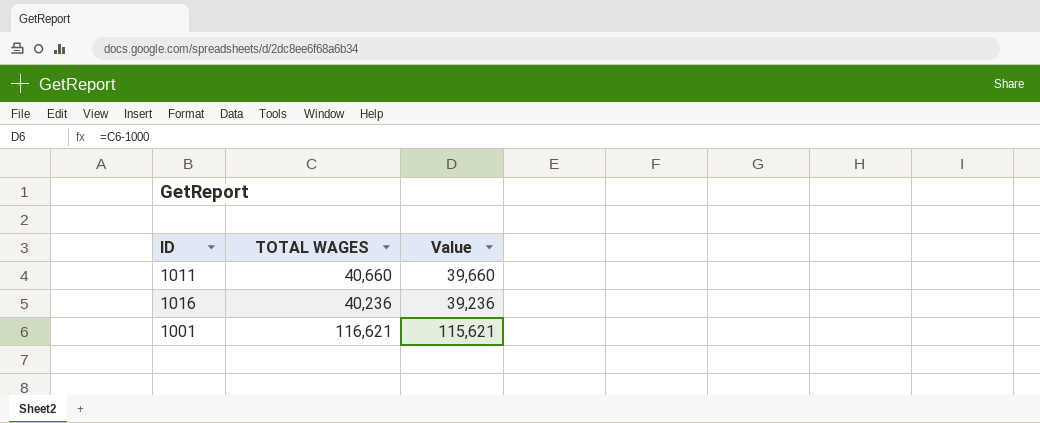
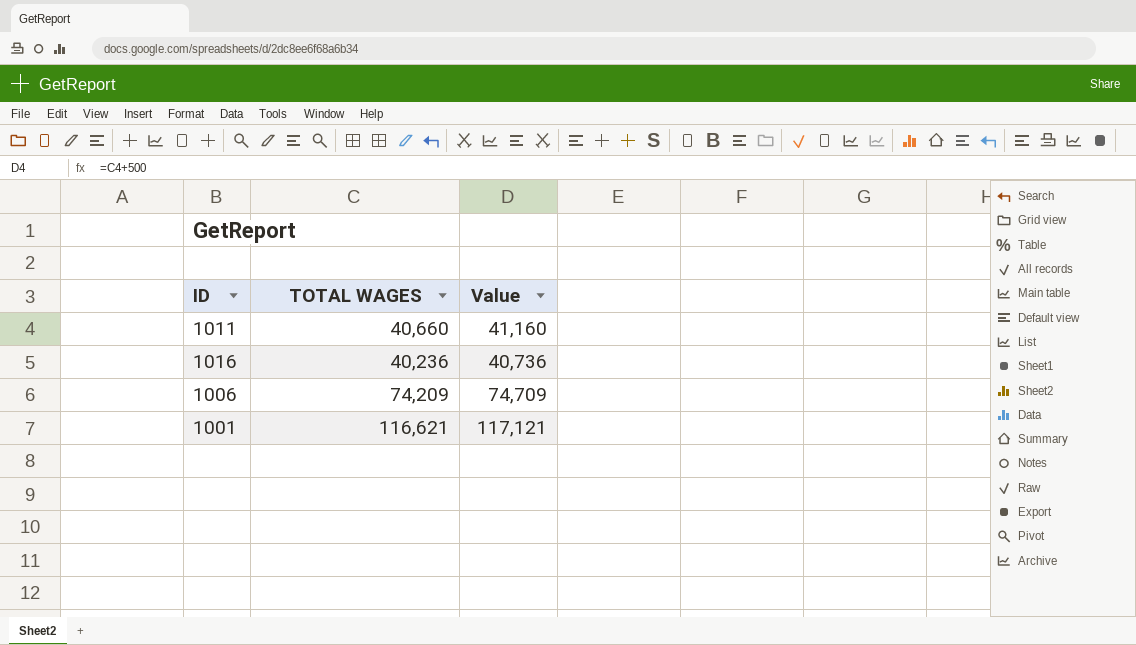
column Value | formula: [TOTAL WAGES] - 1000 -> [TOTAL WAGES] + 500
row 1006: none -> 74,209 | 74,709

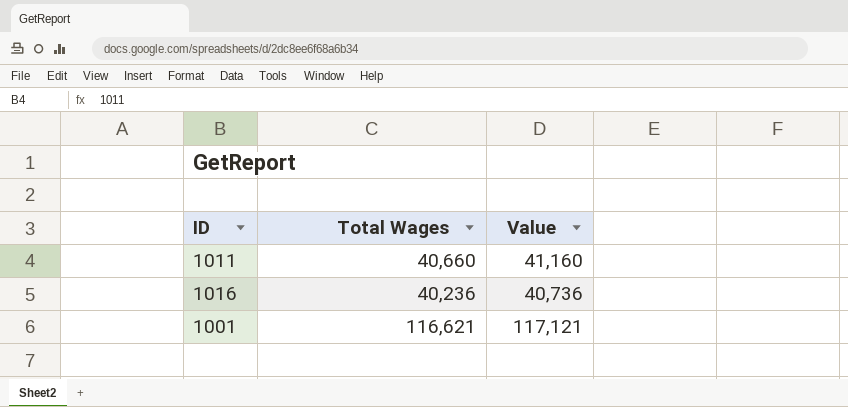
column name: TOTAL WAGES -> Total Wages
row 1006: 74,209 | 74,709 -> none

